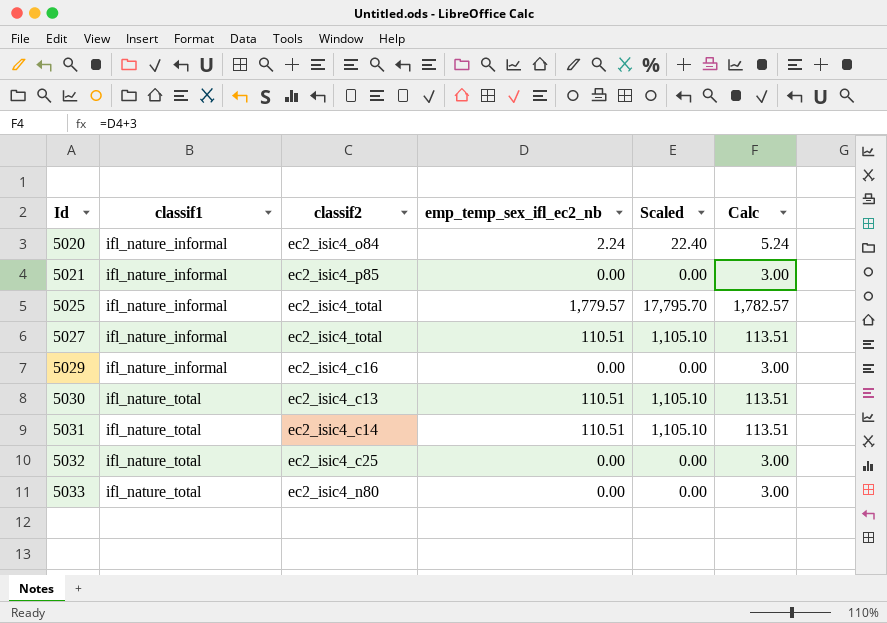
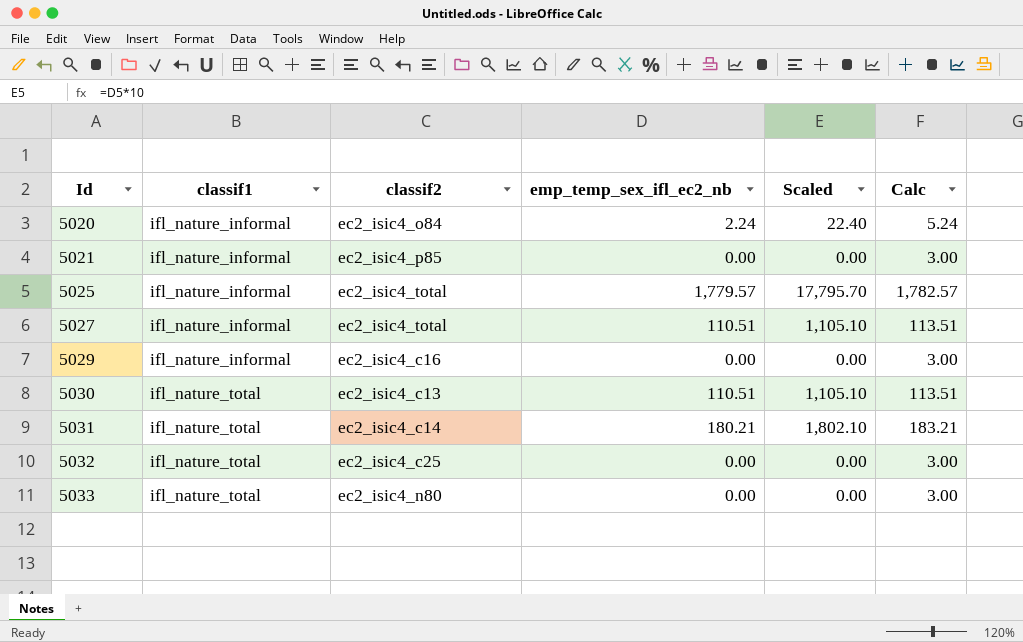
5031 | emp_temp_sex_ifl_ec2_nb: 110.51 -> 180.21
5031 | Scaled: 1,105.10 -> 1,802.10
5031 | Calc: 113.51 -> 183.21

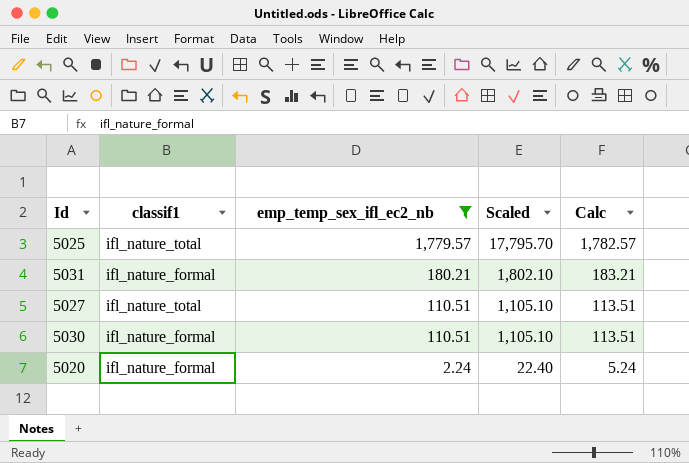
filter: none -> emp_temp_sex_ifl_ec2_nb != 0.00
row order: Id ascending -> emp_temp_sex_ifl_ec2_nb descending
column classif2 | position: 3 -> none
5025 | classif1: ifl_nature_informal -> ifl_nature_total
5031 | classif1: ifl_nature_total -> ifl_nature_formal
5027 | classif1: ifl_nature_informal -> ifl_nature_total
5030 | classif1: ifl_nature_total -> ifl_nature_formal
5020 | classif1: ifl_nature_informal -> ifl_nature_formal

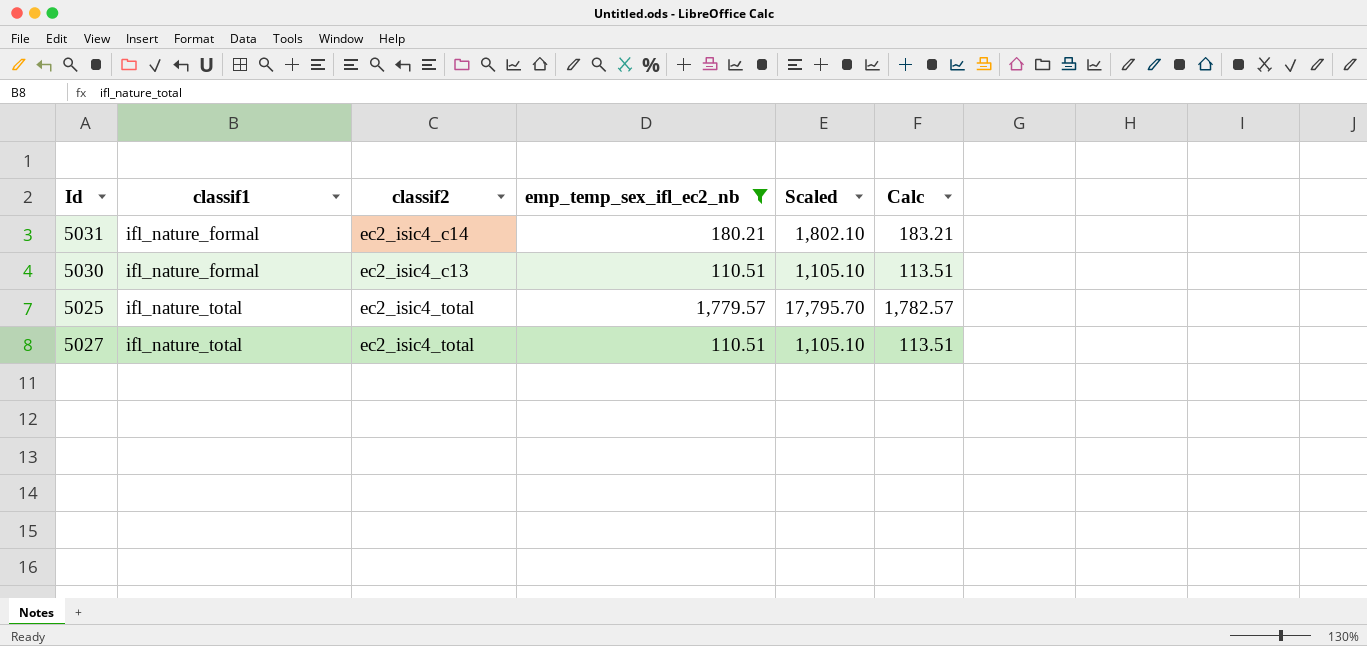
row order: emp_temp_sex_ifl_ec2_nb descending -> classif1 ascending
column classif2 | position: none -> 3
row 5020: ifl_nature_formal | 2.24 | 22.40 | 5.24 -> none

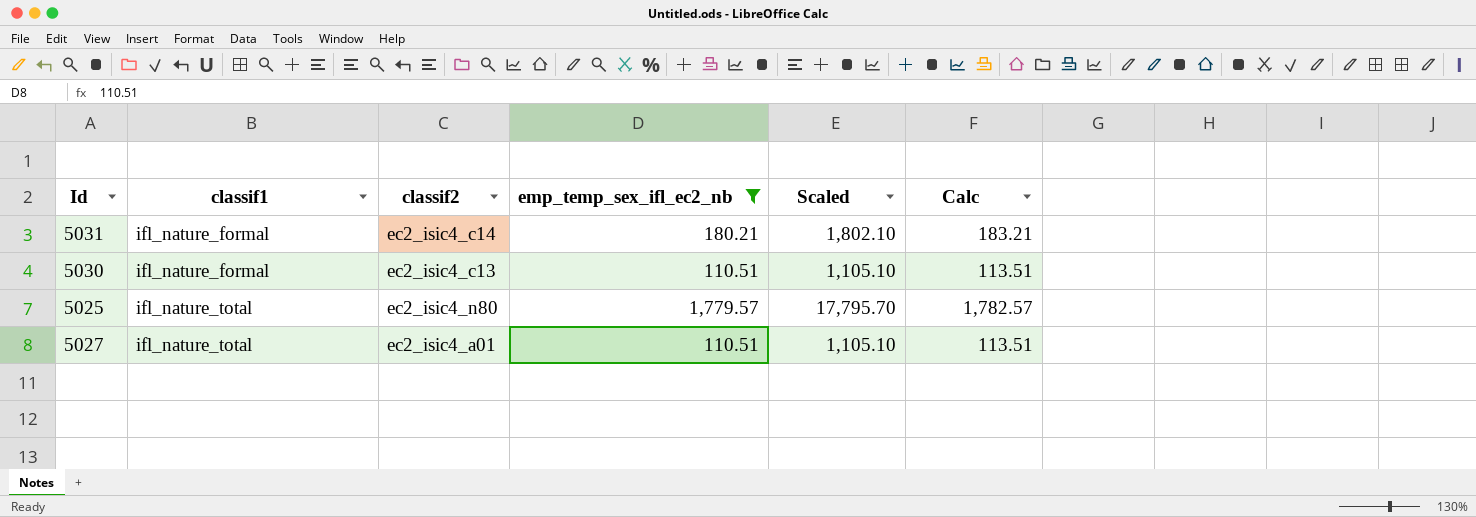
5025 | classif2: ec2_isic4_total -> ec2_isic4_n80
5027 | classif2: ec2_isic4_total -> ec2_isic4_a01

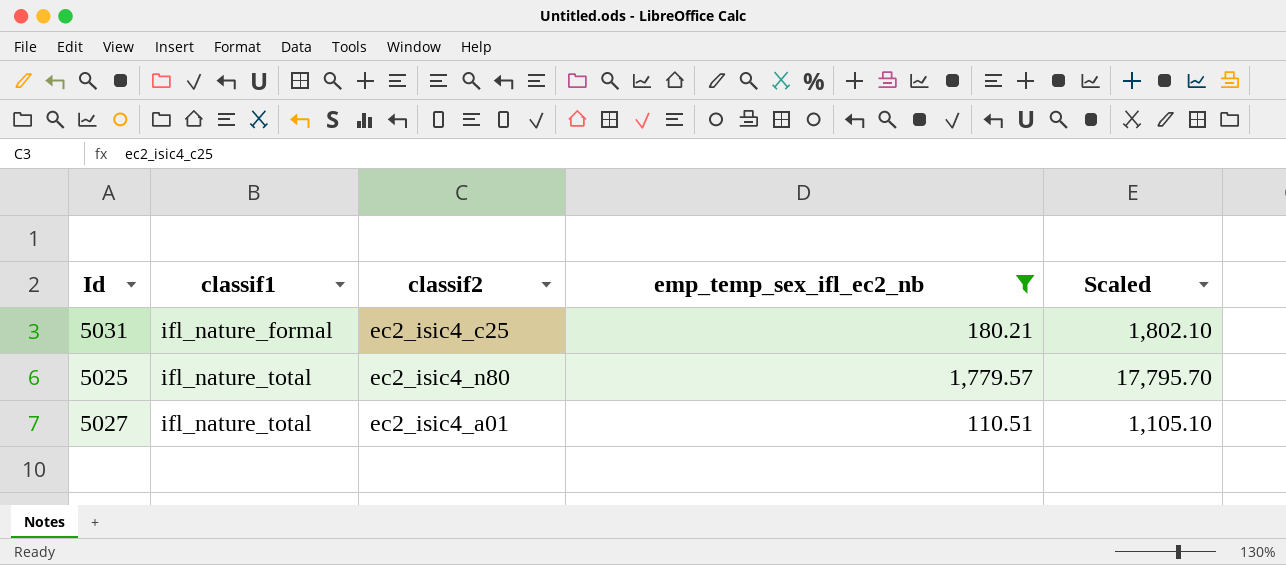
column Calc | formula: [emp_temp_sex_ifl_ec2_nb] + 3 -> none
row 5030: ifl_nature_formal | ec2_isic4_c13 | 110.51 | 1,105.10 | 113.51 -> none
5031 | classif2: ec2_isic4_c14 -> ec2_isic4_c25

